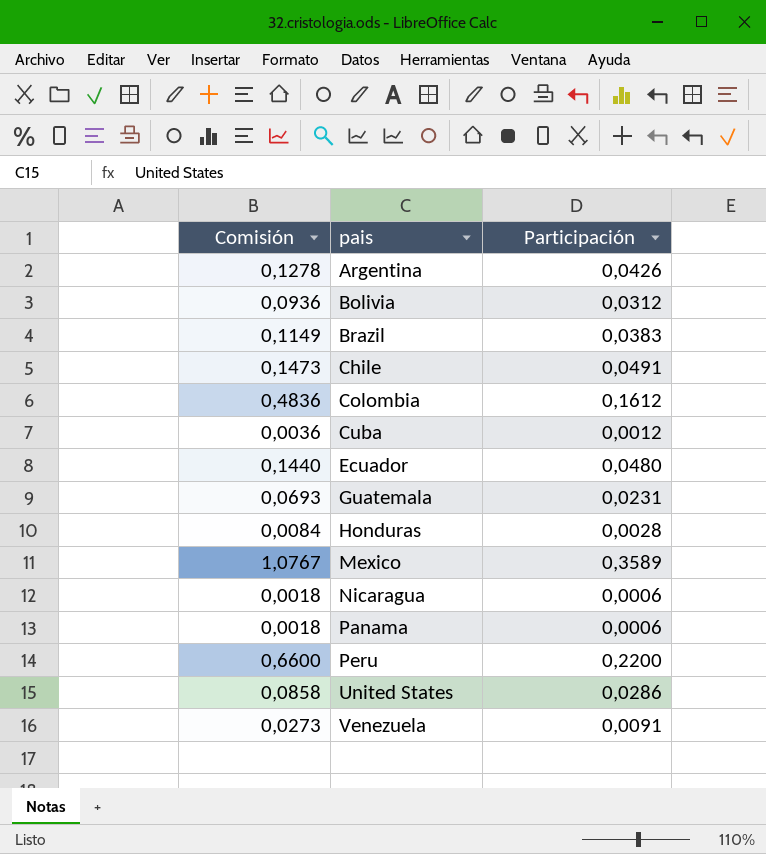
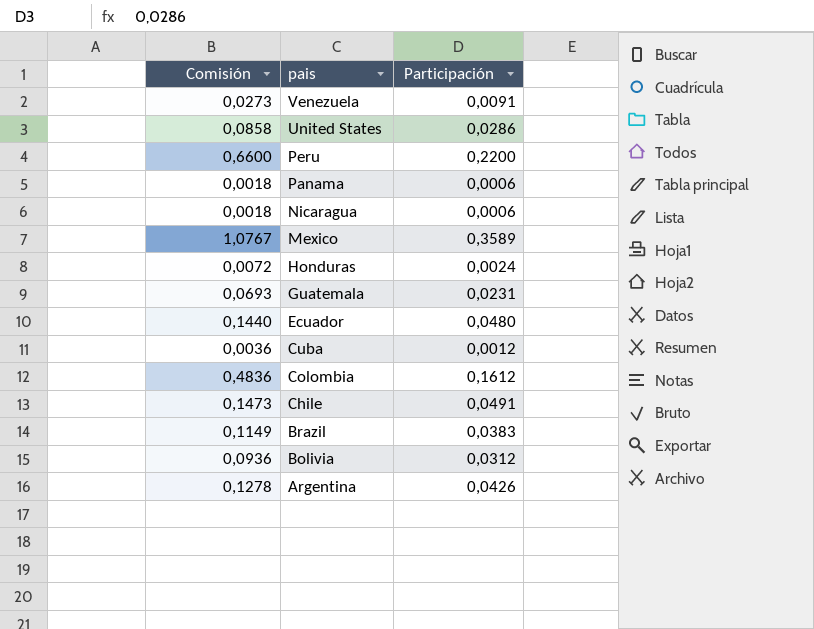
row order: pais ascending -> pais descending
Honduras | Comisión: 0,0084 -> 0,0072
Honduras | Participación: 0,0028 -> 0,0024

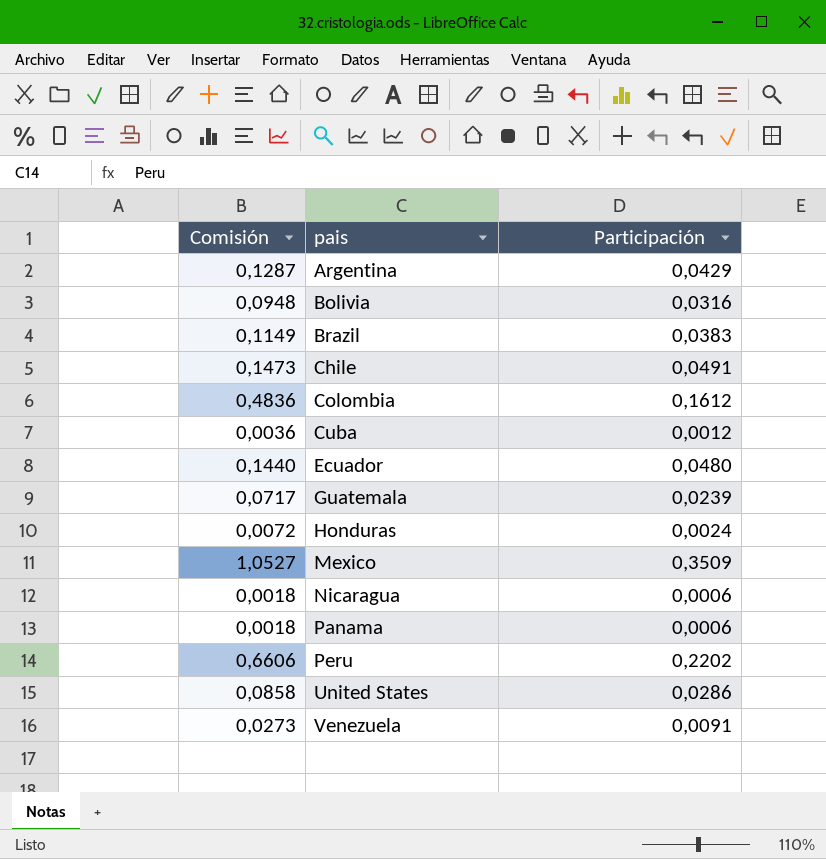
row order: pais descending -> pais ascending
Argentina | Comisión: 0,1278 -> 0,1287
Argentina | Participación: 0,0426 -> 0,0429
Bolivia | Comisión: 0,0936 -> 0,0948
Bolivia | Participación: 0,0312 -> 0,0316
Guatemala | Comisión: 0,0693 -> 0,0717
Guatemala | Participación: 0,0231 -> 0,0239
Mexico | Comisión: 1,0767 -> 1,0527
Mexico | Participación: 0,3589 -> 0,3509
Peru | Comisión: 0,6600 -> 0,6606
Peru | Participación: 0,2200 -> 0,2202

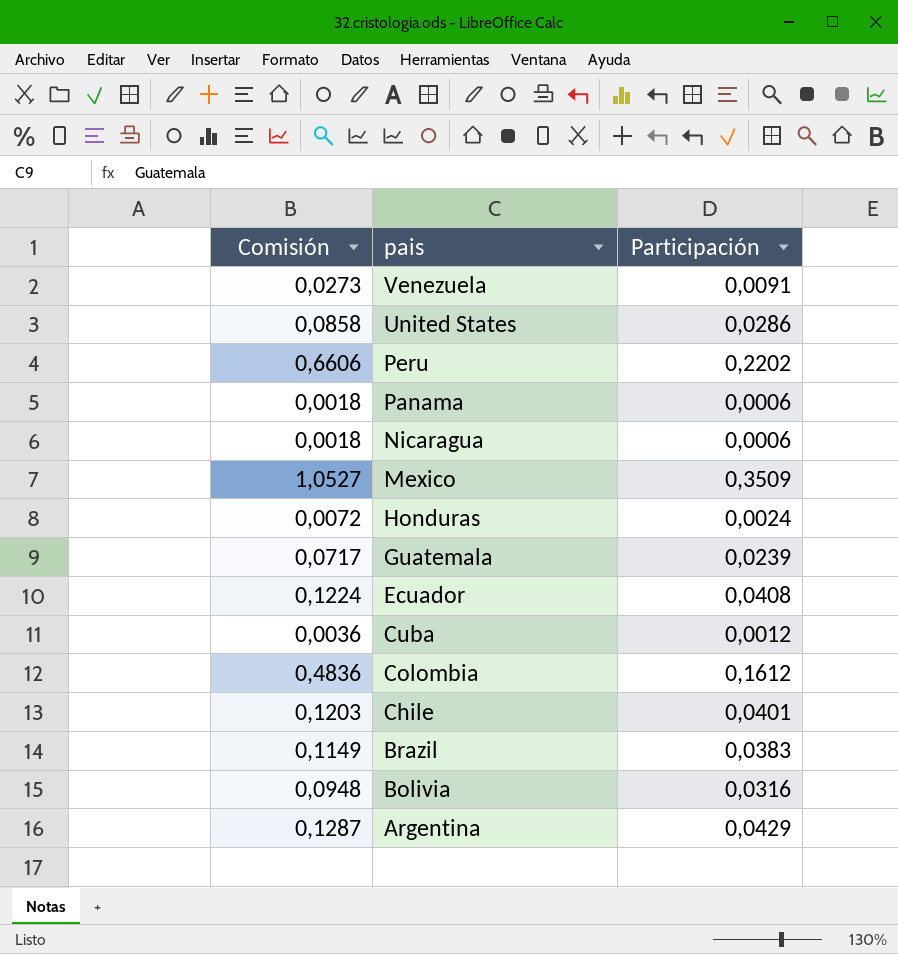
row order: pais ascending -> pais descending
Ecuador | Comisión: 0,1440 -> 0,1224
Ecuador | Participación: 0,0480 -> 0,0408
Chile | Comisión: 0,1473 -> 0,1203
Chile | Participación: 0,0491 -> 0,0401

